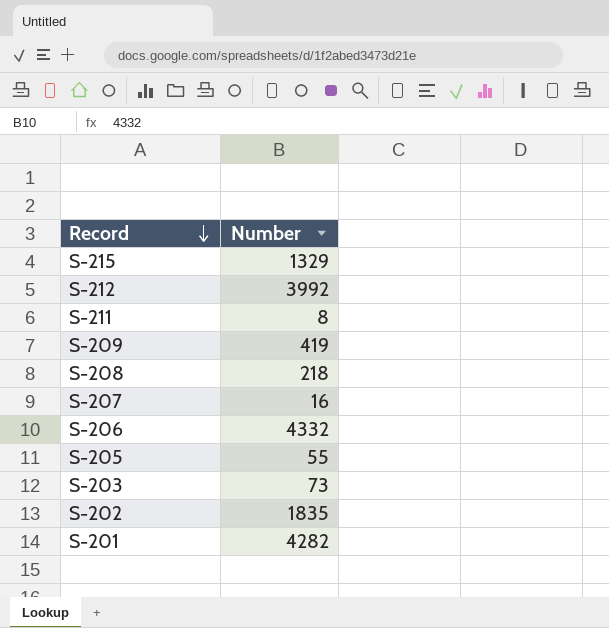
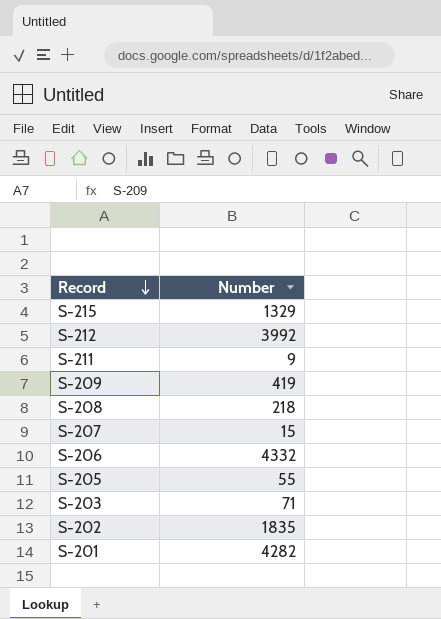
S-211 | Number: 8 -> 9
S-207 | Number: 16 -> 15
S-203 | Number: 73 -> 71

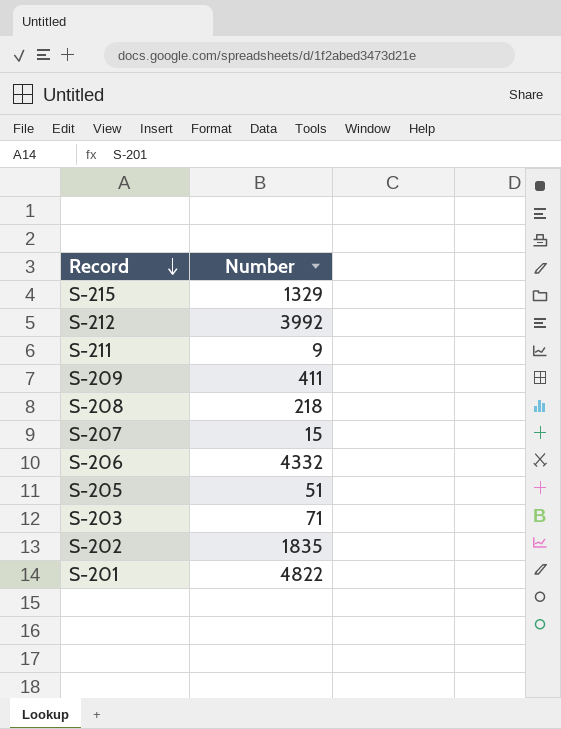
S-209 | Number: 419 -> 411
S-205 | Number: 55 -> 51
S-201 | Number: 4282 -> 4822

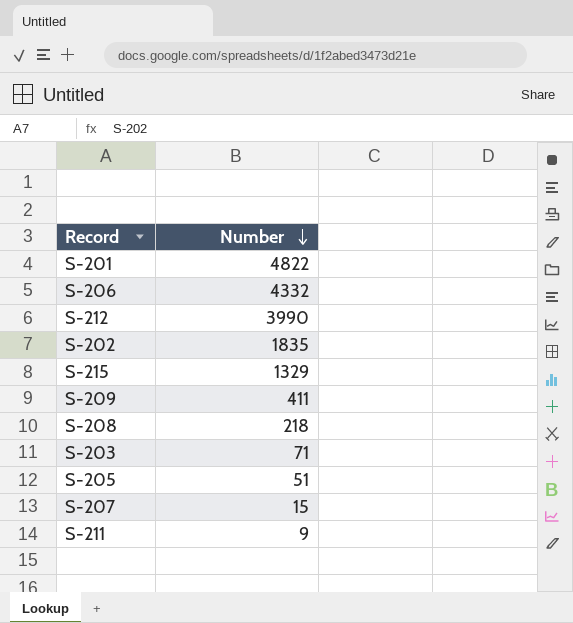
row order: Record descending -> Number descending
S-212 | Number: 3992 -> 3990

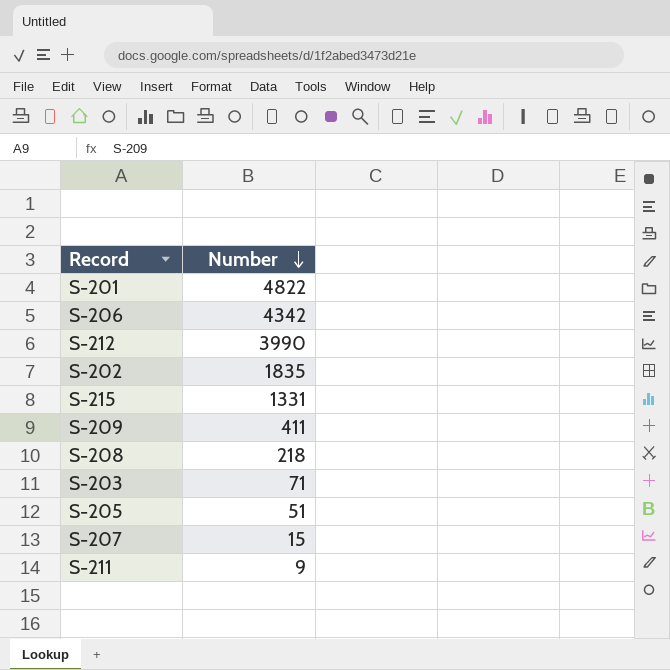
S-206 | Number: 4332 -> 4342
S-215 | Number: 1329 -> 1331

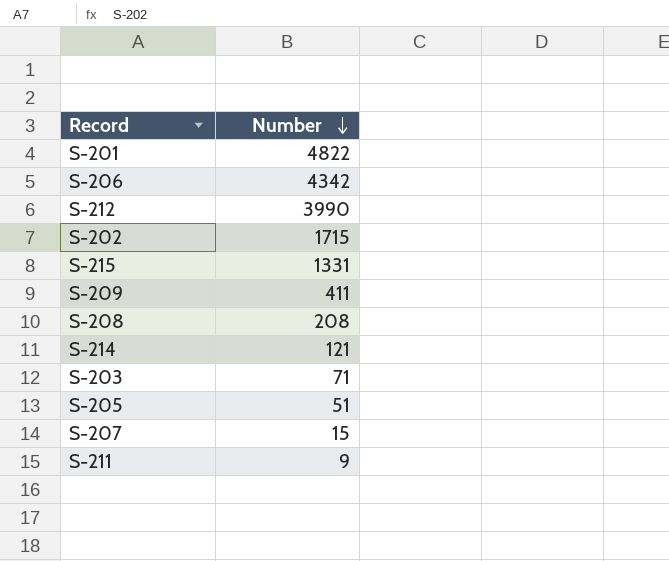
S-202 | Number: 1835 -> 1715
S-208 | Number: 218 -> 208
row S-214: none -> 121

